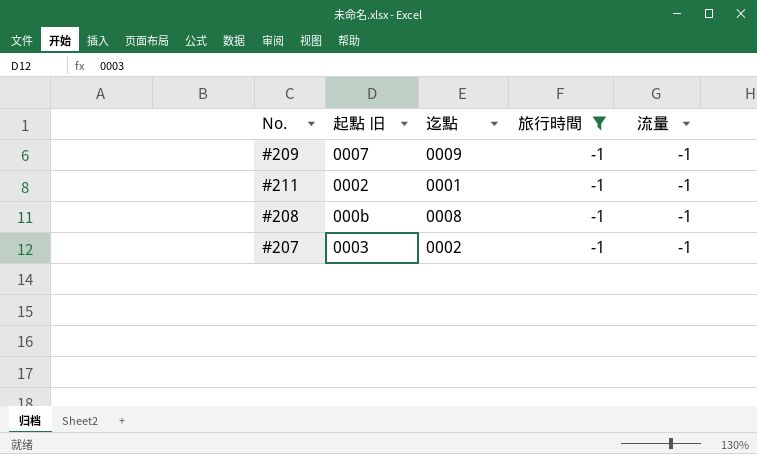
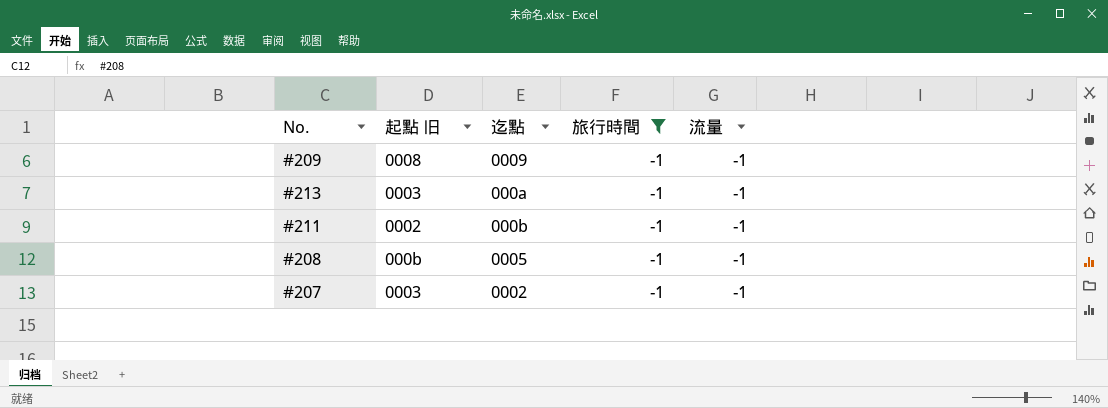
#209 | 起點 旧: 0007 -> 0008
row #213: none -> 0003 | 000a | -1 | -1
#211 | 迄點: 0001 -> 000b
#208 | 迄點: 0008 -> 0005

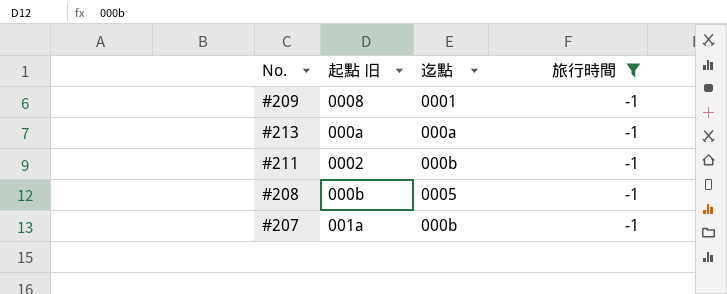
column 流量 | position: 5 -> none
#209 | 迄點: 0009 -> 0001
#213 | 起點 旧: 0003 -> 000a
#207 | 起點 旧: 0003 -> 001a
#207 | 迄點: 0002 -> 000b

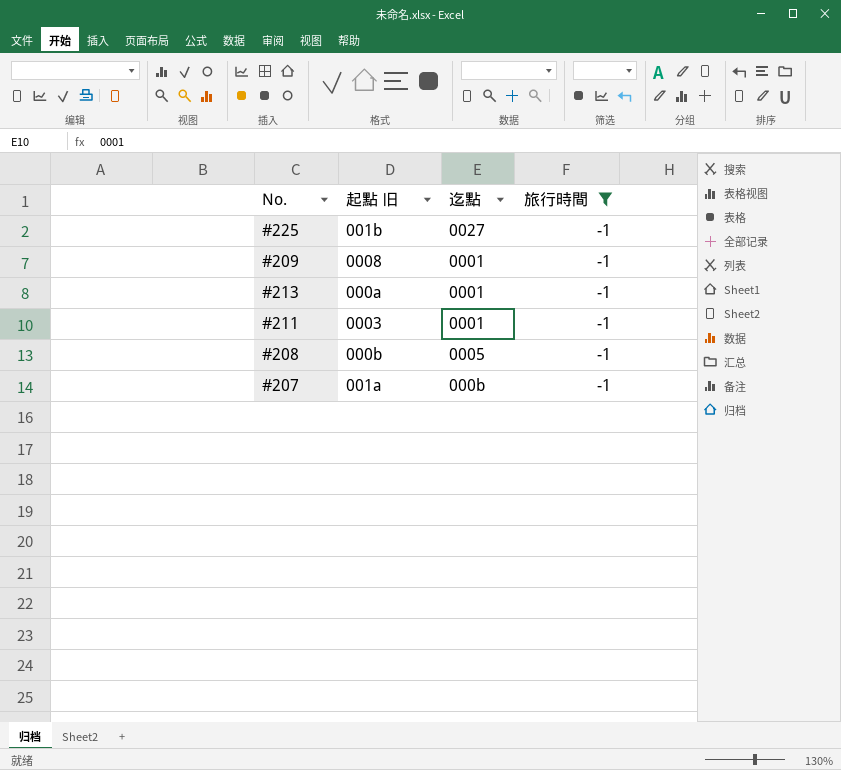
row #225: none -> 001b | 0027 | -1
#213 | 迄點: 000a -> 0001
#211 | 起點 旧: 0002 -> 0003
#211 | 迄點: 000b -> 0001

